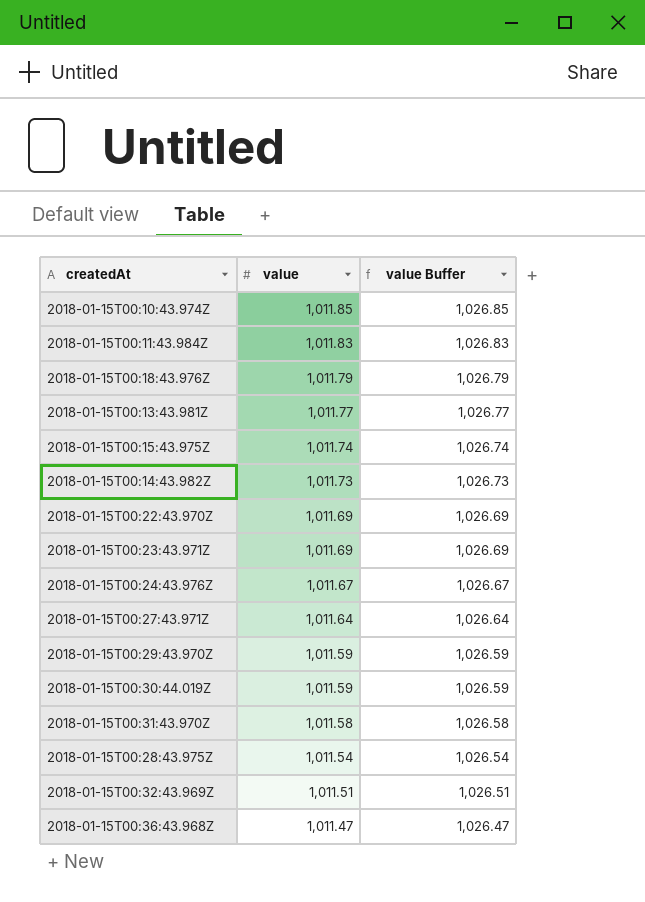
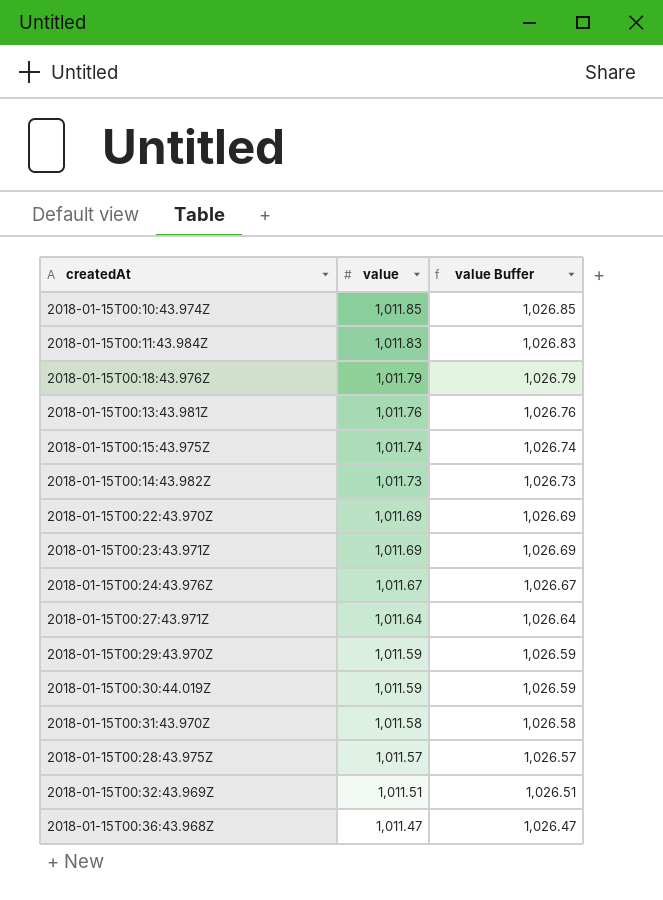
2018-01-15T00:13:43.981Z | value: 1,011.77 -> 1,011.76
2018-01-15T00:13:43.981Z | value Buffer: 1,026.77 -> 1,026.76
2018-01-15T00:28:43.975Z | value: 1,011.54 -> 1,011.57
2018-01-15T00:28:43.975Z | value Buffer: 1,026.54 -> 1,026.57

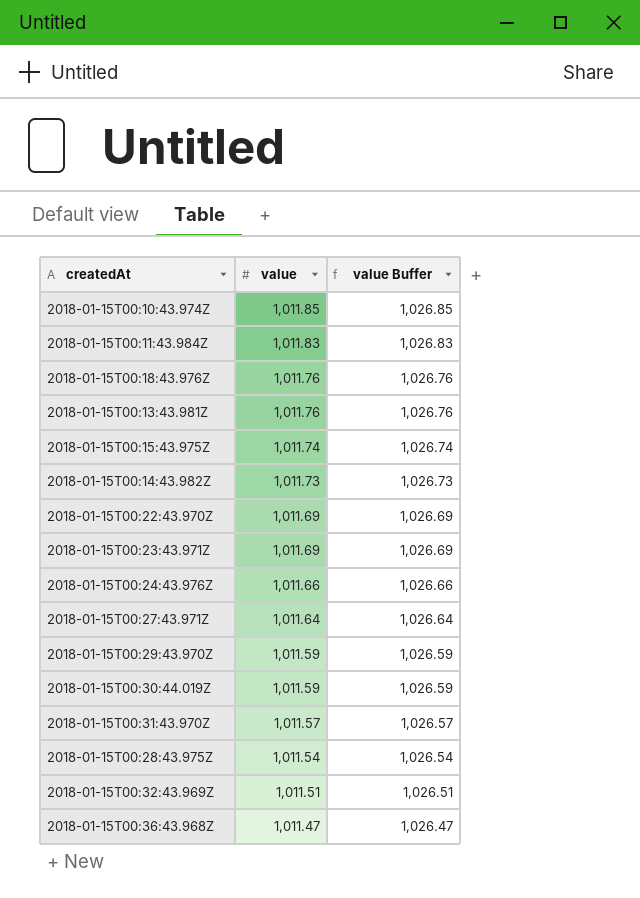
2018-01-15T00:18:43.976Z | value: 1,011.79 -> 1,011.76
2018-01-15T00:18:43.976Z | value Buffer: 1,026.79 -> 1,026.76
2018-01-15T00:24:43.976Z | value: 1,011.67 -> 1,011.66
2018-01-15T00:24:43.976Z | value Buffer: 1,026.67 -> 1,026.66
2018-01-15T00:31:43.970Z | value: 1,011.58 -> 1,011.57
2018-01-15T00:31:43.970Z | value Buffer: 1,026.58 -> 1,026.57
2018-01-15T00:28:43.975Z | value: 1,011.57 -> 1,011.54
2018-01-15T00:28:43.975Z | value Buffer: 1,026.57 -> 1,026.54

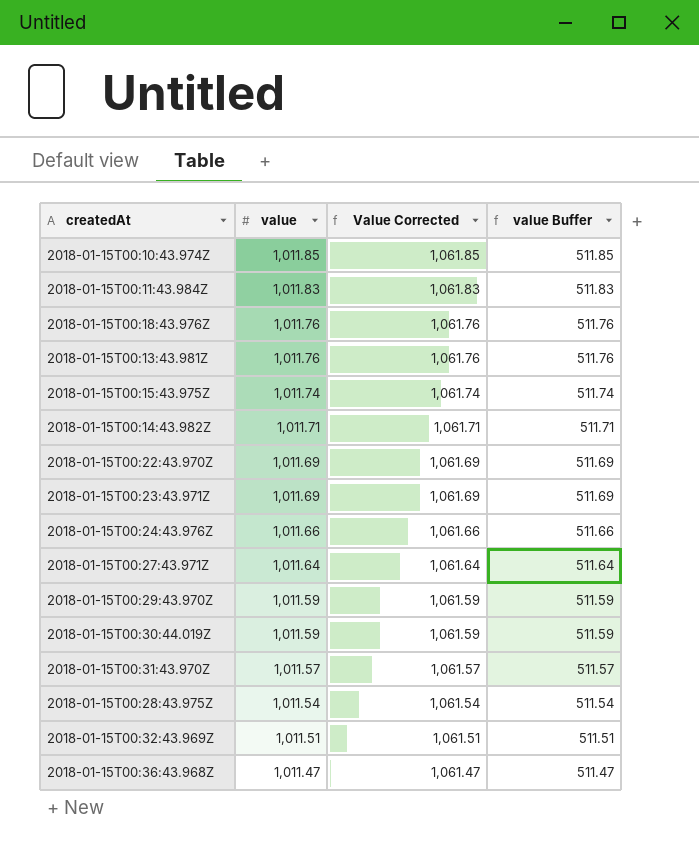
column Value Corrected | formula: none -> [value] + 50
column value Buffer | formula: [value] + 15 -> [value] - 500
2018-01-15T00:14:43.982Z | value: 1,011.73 -> 1,011.71

